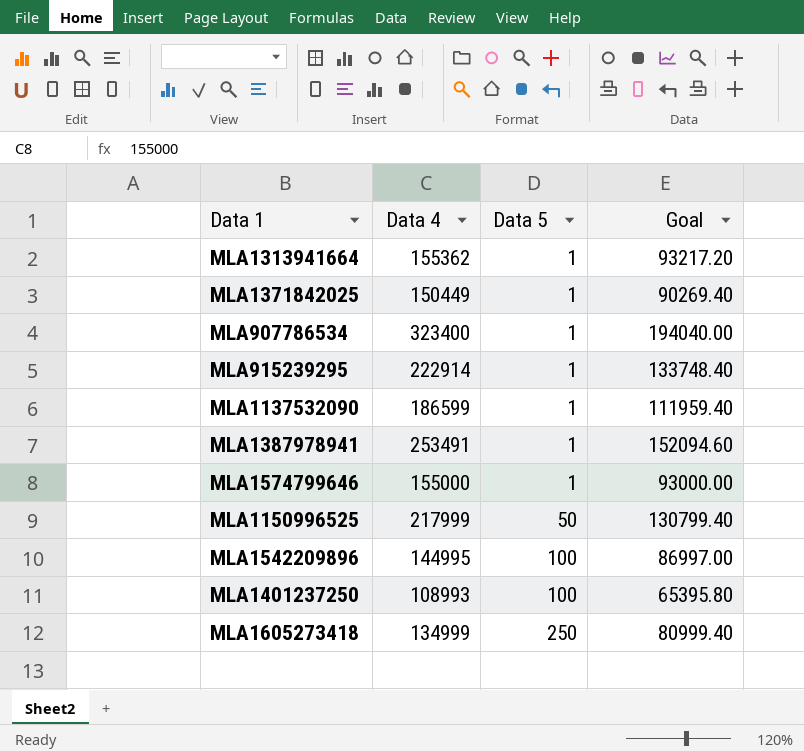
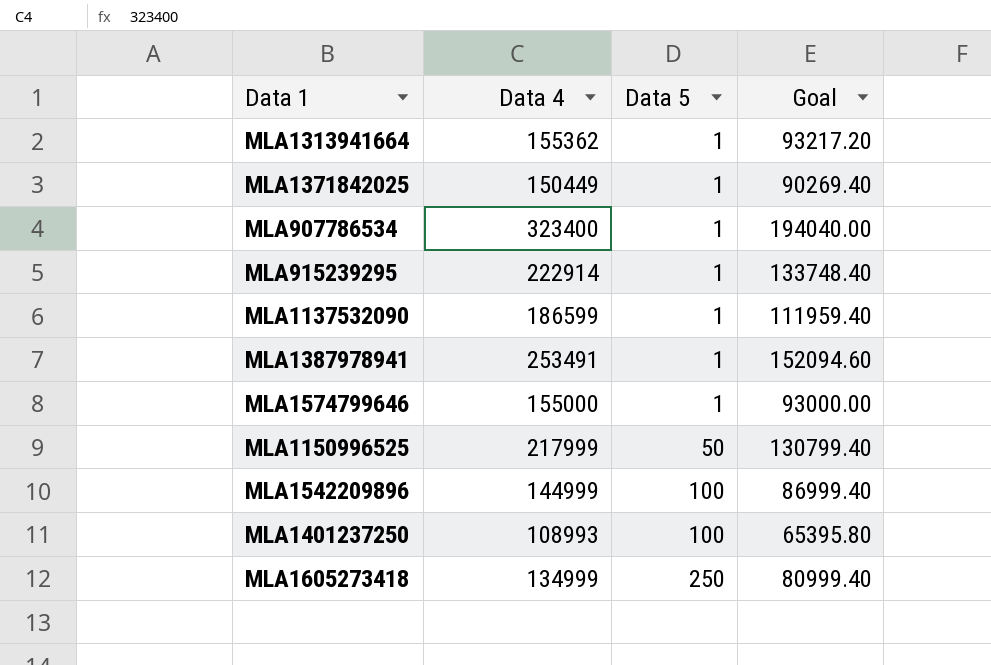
MLA1542209896 | Data 4: 144995 -> 144999
MLA1542209896 | Goal: 86997.00 -> 86999.40

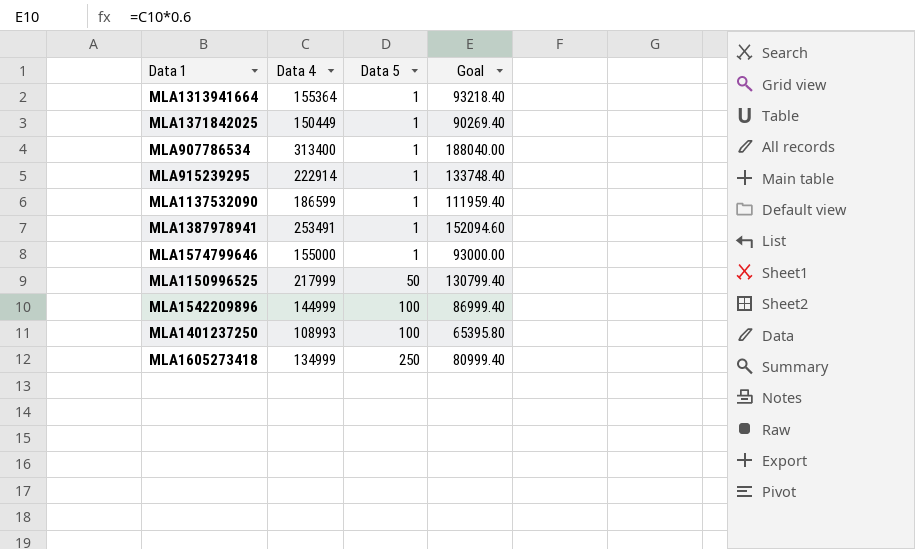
MLA1313941664 | Data 4: 155362 -> 155364
MLA1313941664 | Goal: 93217.20 -> 93218.40
MLA907786534 | Data 4: 323400 -> 313400
MLA907786534 | Goal: 194040.00 -> 188040.00

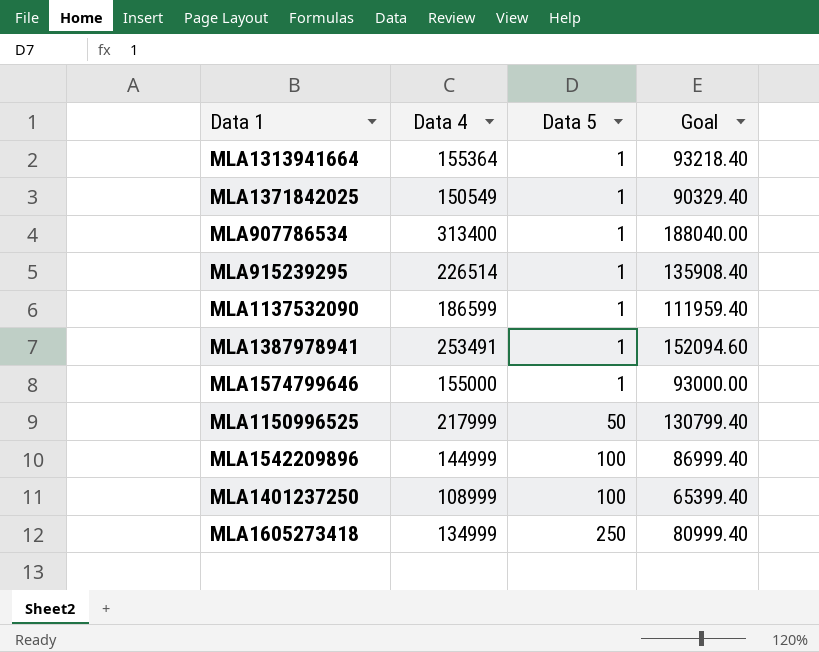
MLA1371842025 | Data 4: 150449 -> 150549
MLA1371842025 | Goal: 90269.40 -> 90329.40
MLA915239295 | Data 4: 222914 -> 226514
MLA915239295 | Goal: 133748.40 -> 135908.40
MLA1401237250 | Data 4: 108993 -> 108999
MLA1401237250 | Goal: 65395.80 -> 65399.40

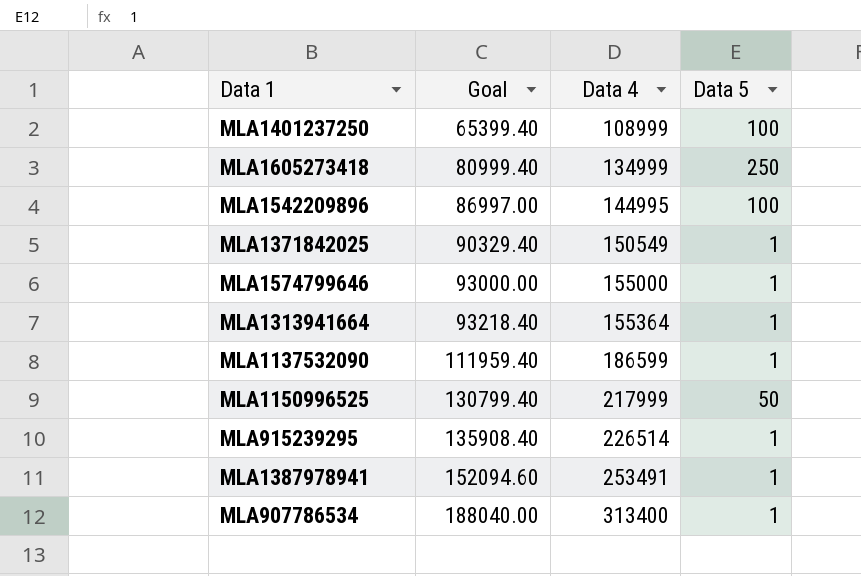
row order: Data 5 ascending -> Goal ascending
column Goal | position: 4 -> 2
MLA1542209896 | Goal: 86999.40 -> 86997.00
MLA1542209896 | Data 4: 144999 -> 144995

